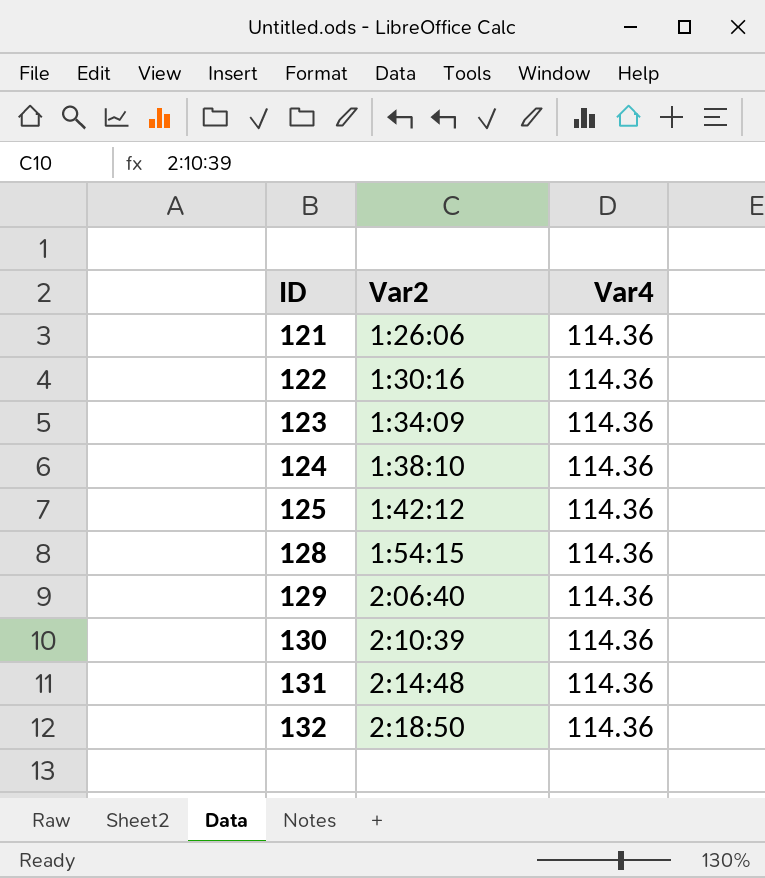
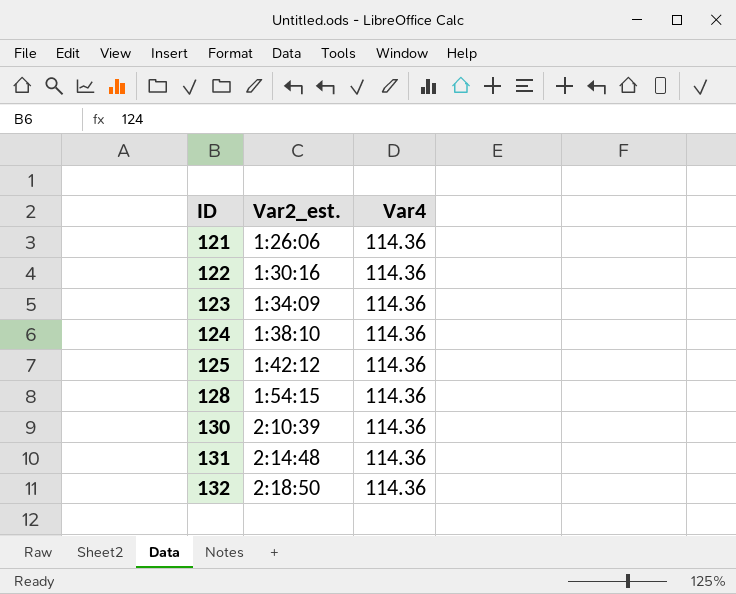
column name: Var2 -> Var2_est.
row 129: 2:06:40 | 114.36 -> none

